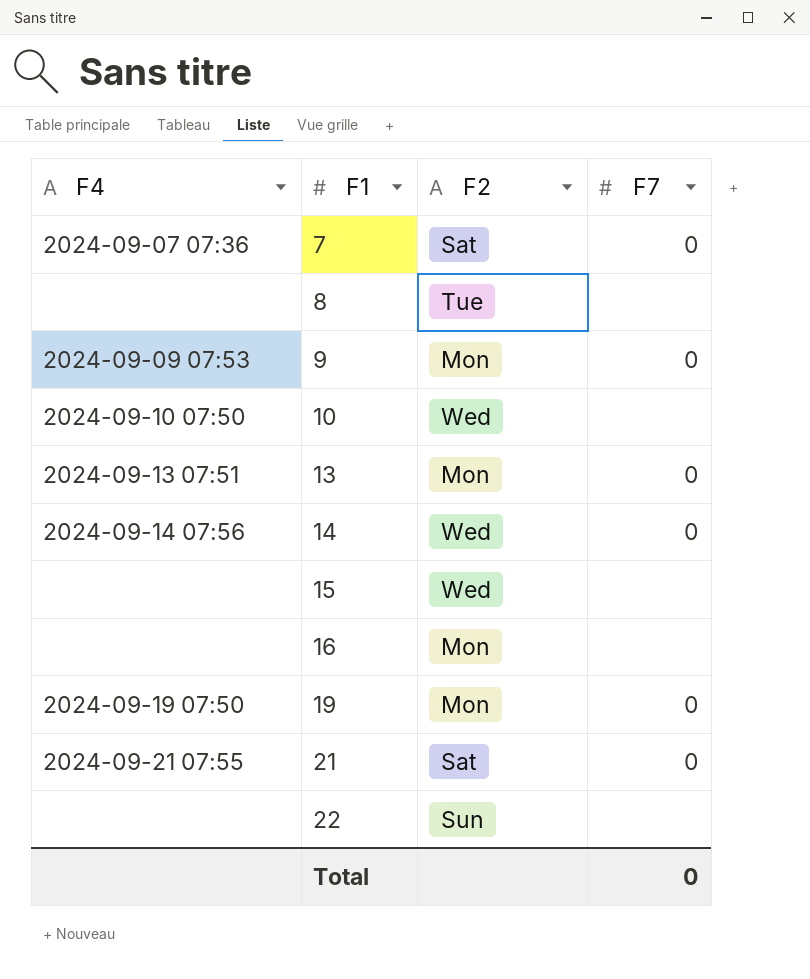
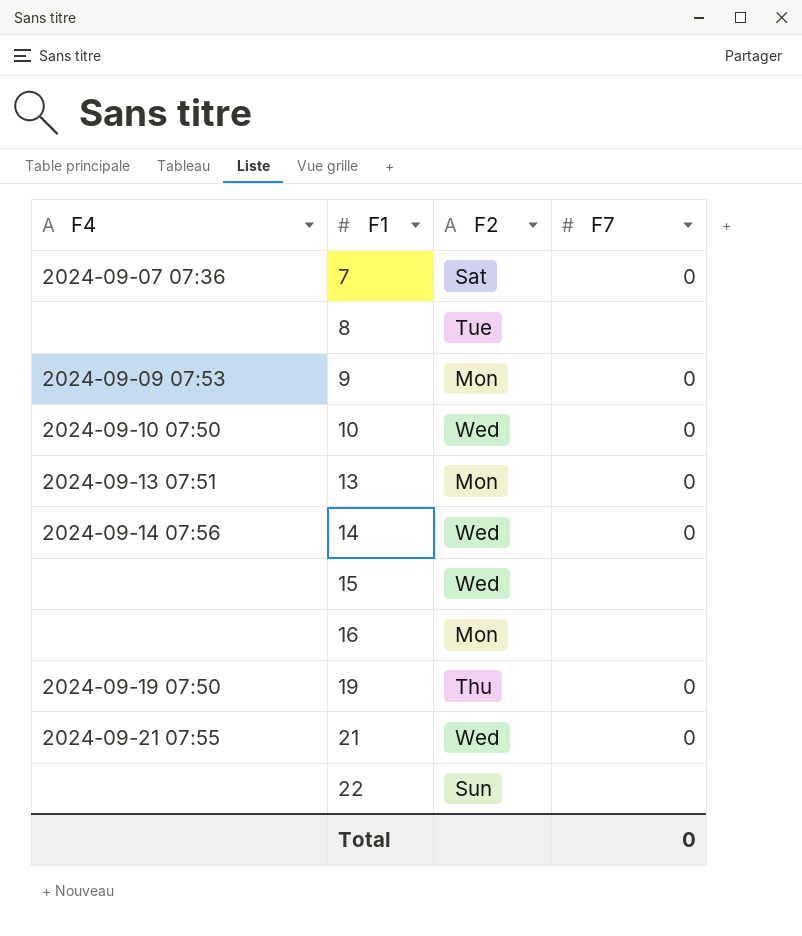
10 | F7: none -> 0
19 | F2: Mon -> Thu
21 | F2: Sat -> Wed

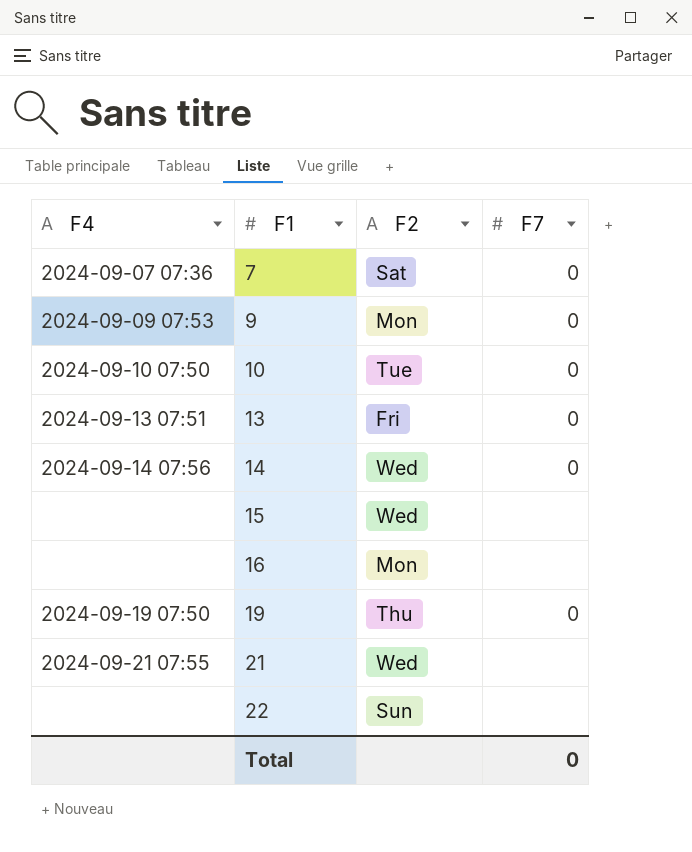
row 8: none | Tue | none -> none
10 | F2: Wed -> Tue
13 | F2: Mon -> Fri
21 | F7: 0 -> none

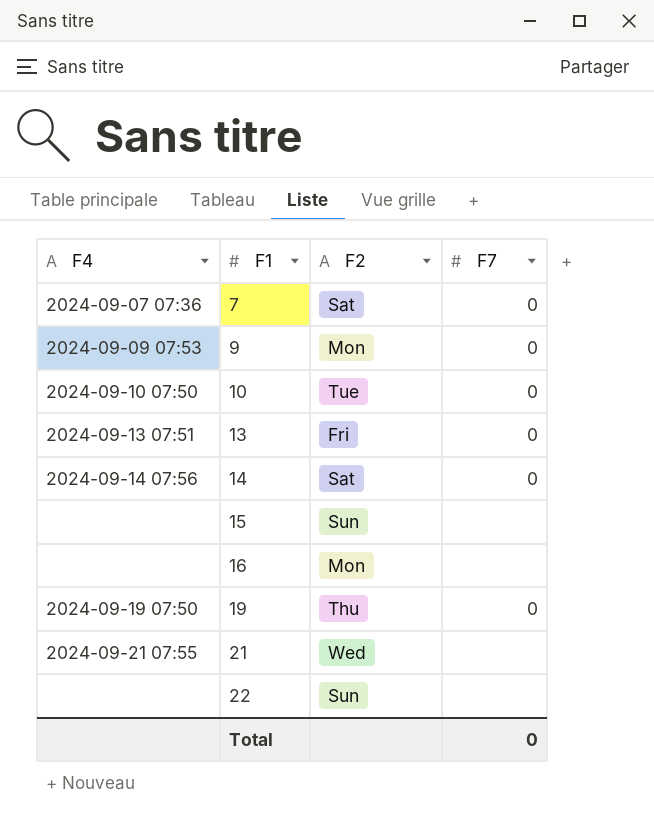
14 | F2: Wed -> Sat
15 | F2: Wed -> Sun

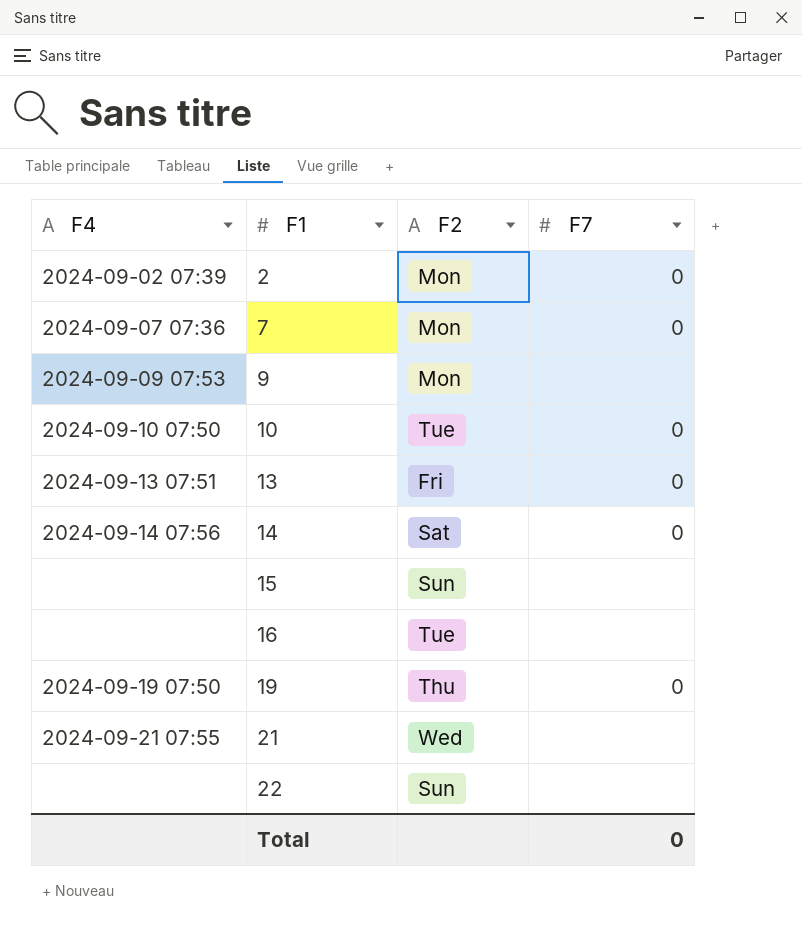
row 2: none -> 2024-09-02 07:39 | Mon | 0
7 | F2: Sat -> Mon
9 | F7: 0 -> none
16 | F2: Mon -> Tue

